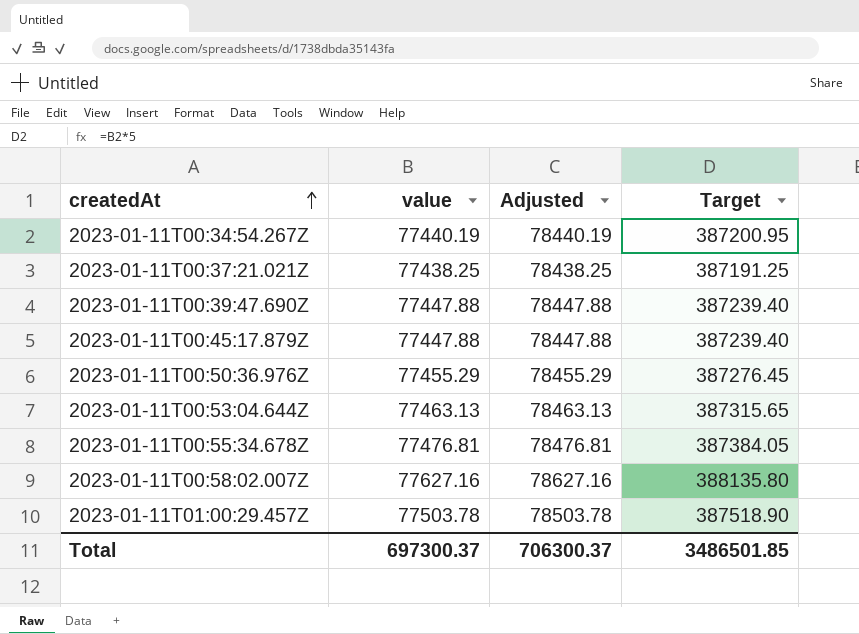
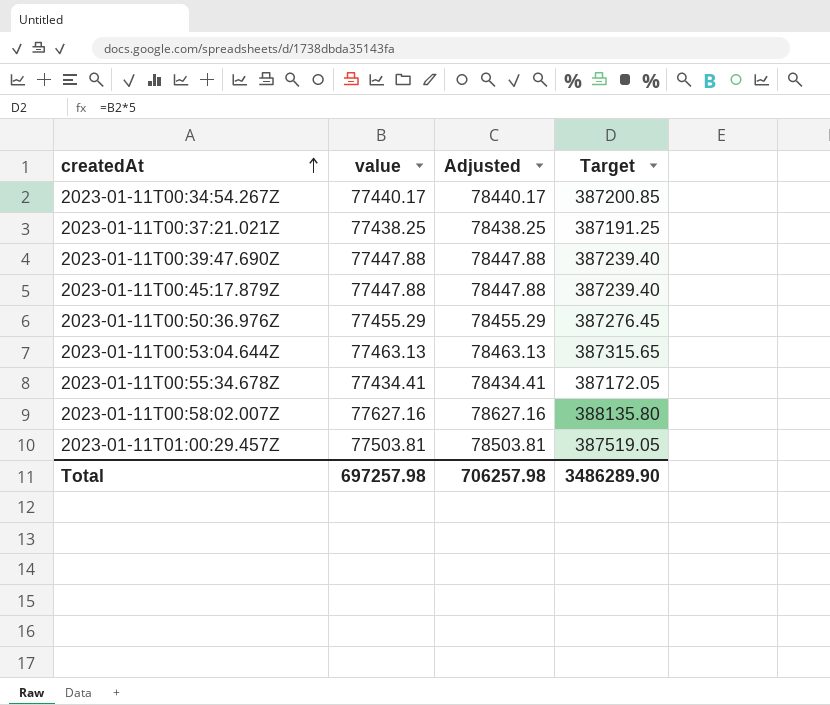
2023-01-11T00:34:54.267Z | value: 77440.19 -> 77440.17
2023-01-11T00:34:54.267Z | Adjusted: 78440.19 -> 78440.17
2023-01-11T00:34:54.267Z | Target: 387200.95 -> 387200.85
2023-01-11T00:55:34.678Z | value: 77476.81 -> 77434.41
2023-01-11T00:55:34.678Z | Adjusted: 78476.81 -> 78434.41
2023-01-11T00:55:34.678Z | Target: 387384.05 -> 387172.05
2023-01-11T01:00:29.457Z | value: 77503.78 -> 77503.81
2023-01-11T01:00:29.457Z | Adjusted: 78503.78 -> 78503.81
2023-01-11T01:00:29.457Z | Target: 387518.90 -> 387519.05
Total | value: 697300.37 -> 697257.98
Total | Adjusted: 706300.37 -> 706257.98
Total | Target: 3486501.85 -> 3486289.90

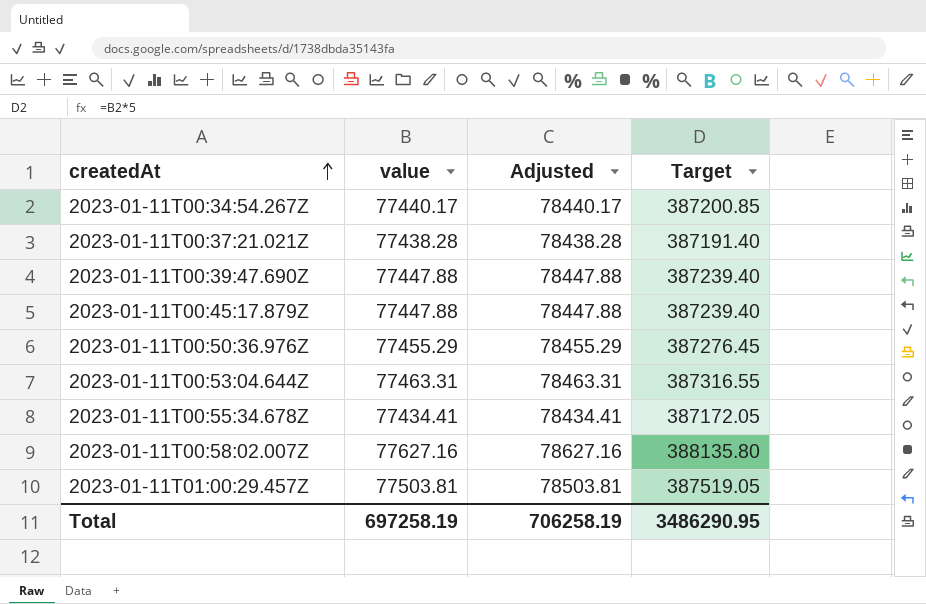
2023-01-11T00:37:21.021Z | value: 77438.25 -> 77438.28
2023-01-11T00:37:21.021Z | Adjusted: 78438.25 -> 78438.28
2023-01-11T00:37:21.021Z | Target: 387191.25 -> 387191.40
2023-01-11T00:53:04.644Z | value: 77463.13 -> 77463.31
2023-01-11T00:53:04.644Z | Adjusted: 78463.13 -> 78463.31
2023-01-11T00:53:04.644Z | Target: 387315.65 -> 387316.55
Total | value: 697257.98 -> 697258.19
Total | Adjusted: 706257.98 -> 706258.19
Total | Target: 3486289.90 -> 3486290.95

